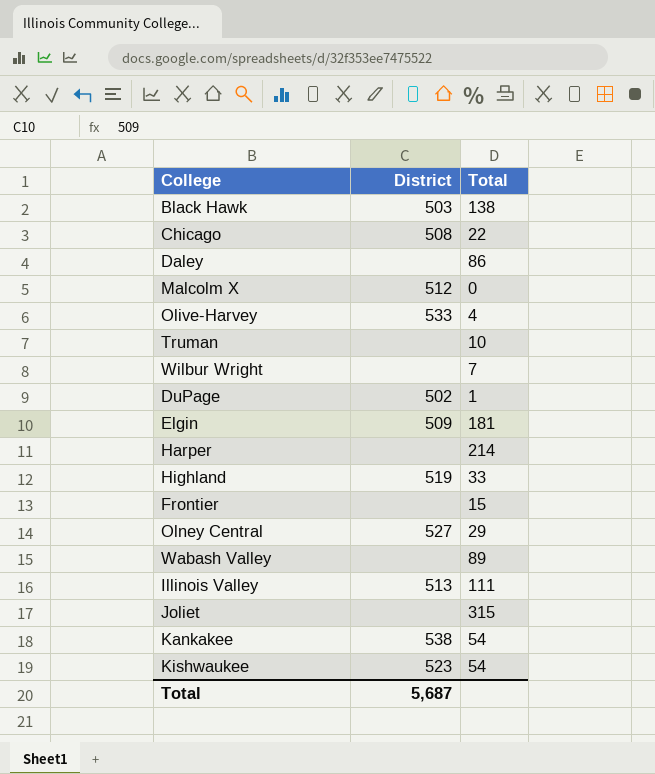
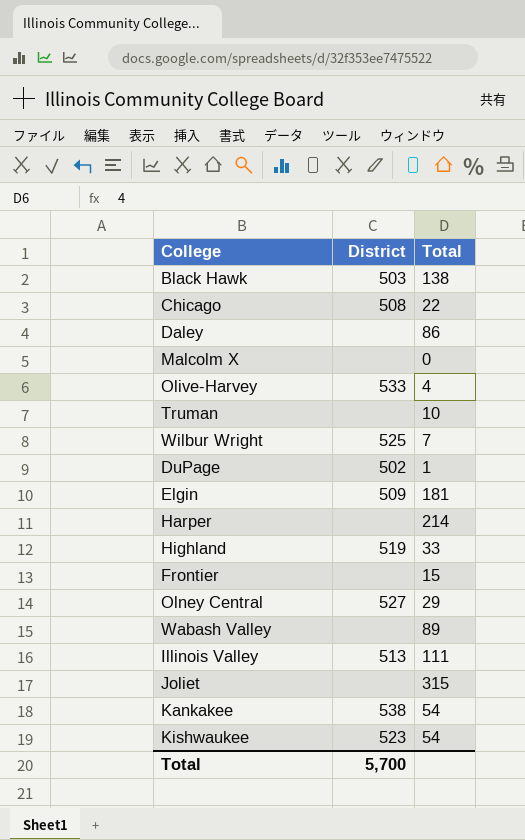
Malcolm X | District: 512 -> none
Wilbur Wright | District: none -> 525
Total | District: 5,687 -> 5,700

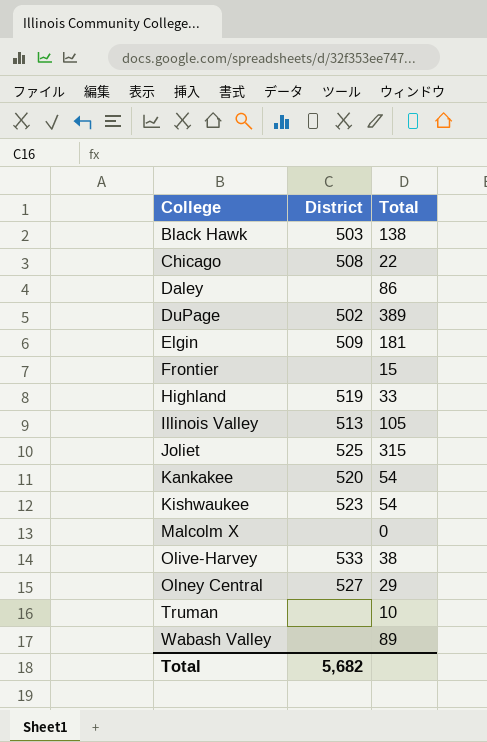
row order: none -> College ascending
row Wilbur Wright: 525 | 7 -> none
row Harper: none | 214 -> none
DuPage | Total: 1 -> 389
Illinois Valley | Total: 111 -> 105
Joliet | District: none -> 525
Kankakee | District: 538 -> 520
Olive-Harvey | Total: 4 -> 38
Total | District: 5,700 -> 5,682

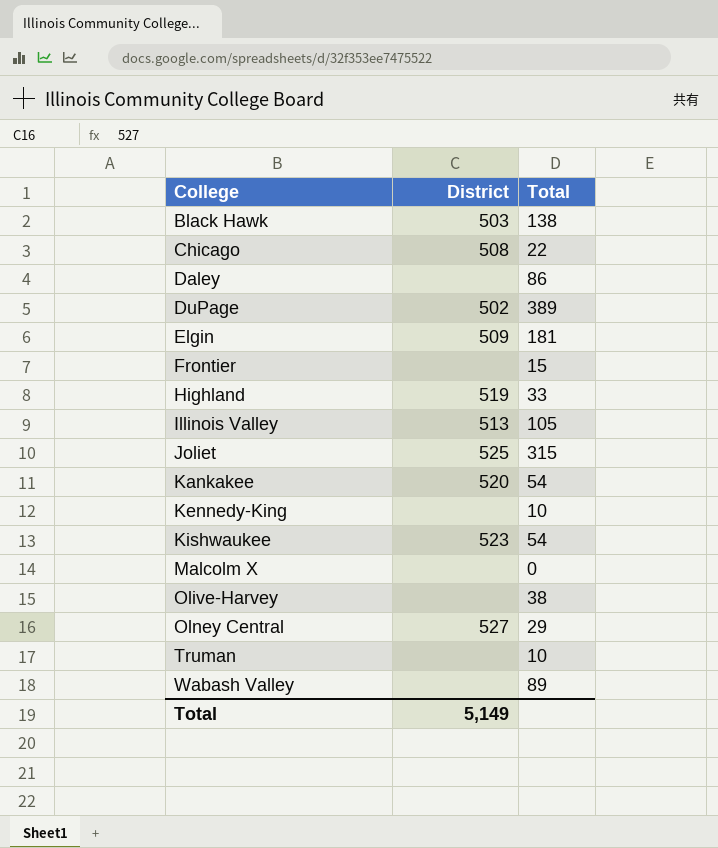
row Kennedy-King: none -> none | 10
Olive-Harvey | District: 533 -> none
Total | District: 5,682 -> 5,149

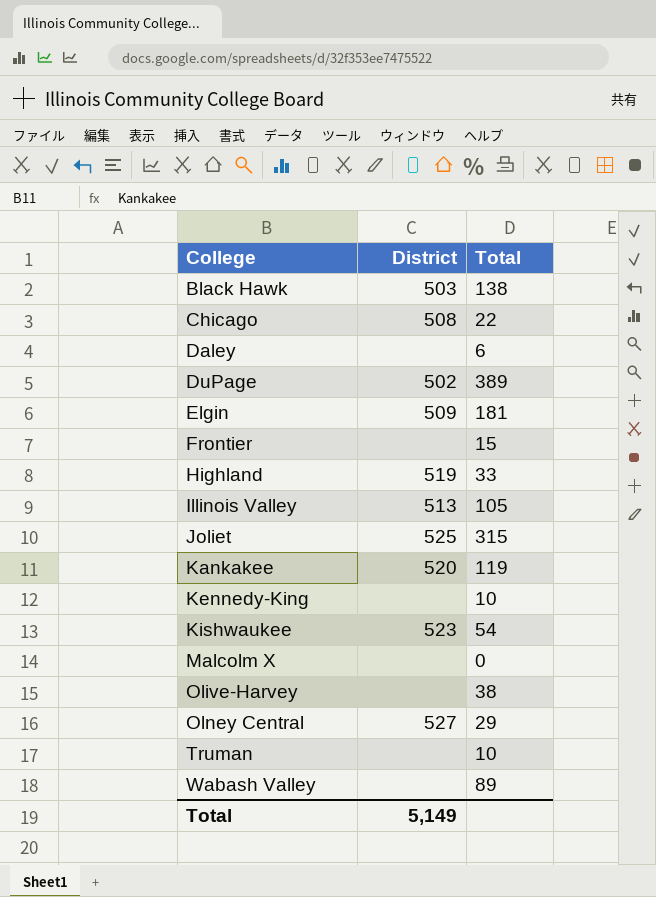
Daley | Total: 86 -> 6
Kankakee | Total: 54 -> 119

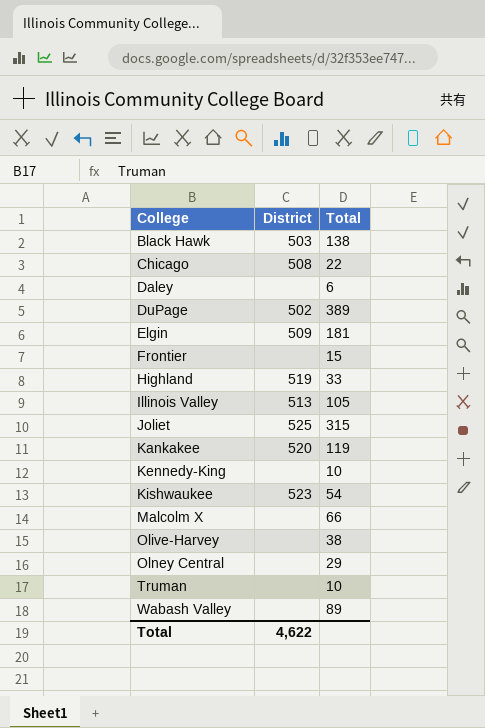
Malcolm X | Total: 0 -> 66
Olney Central | District: 527 -> none
Total | District: 5,149 -> 4,622

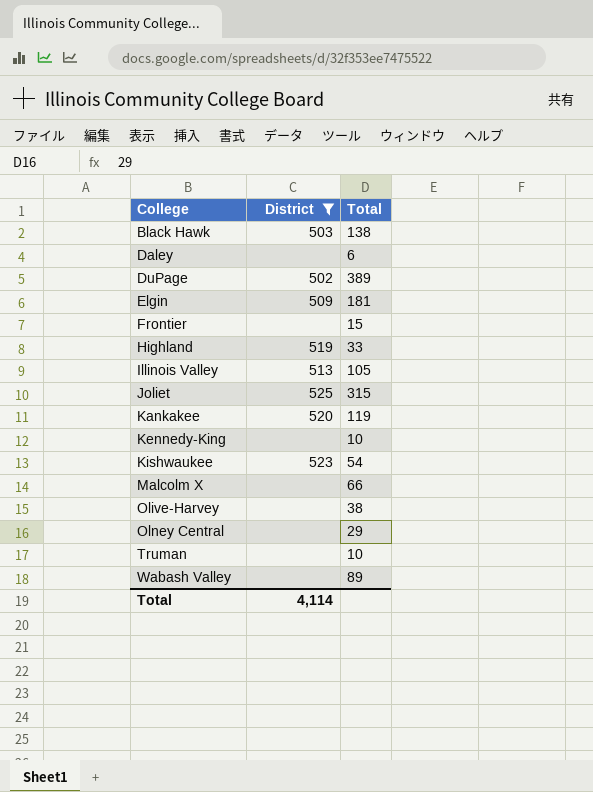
filter: none -> District != 508
Total | District: 4,622 -> 4,114

